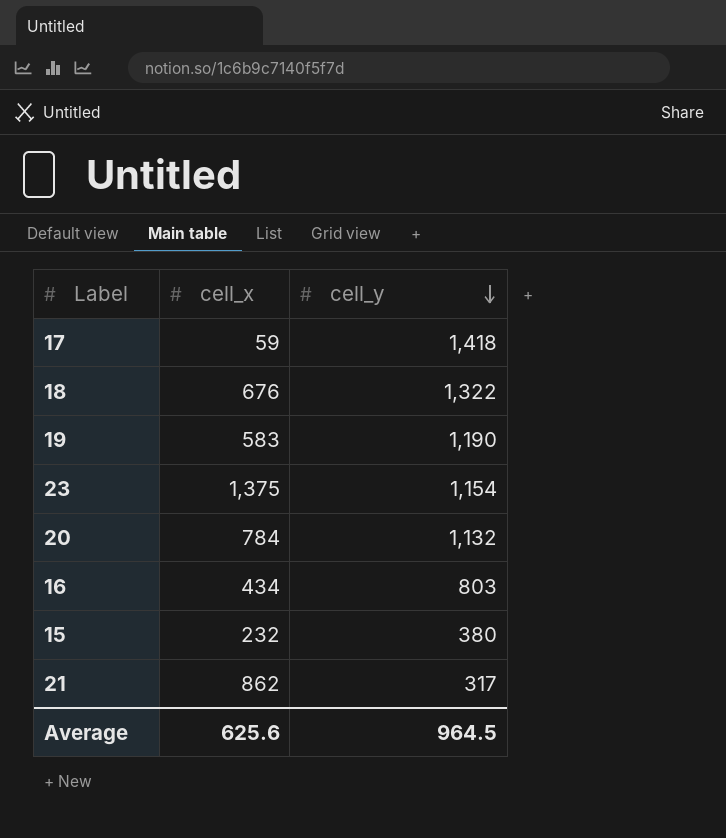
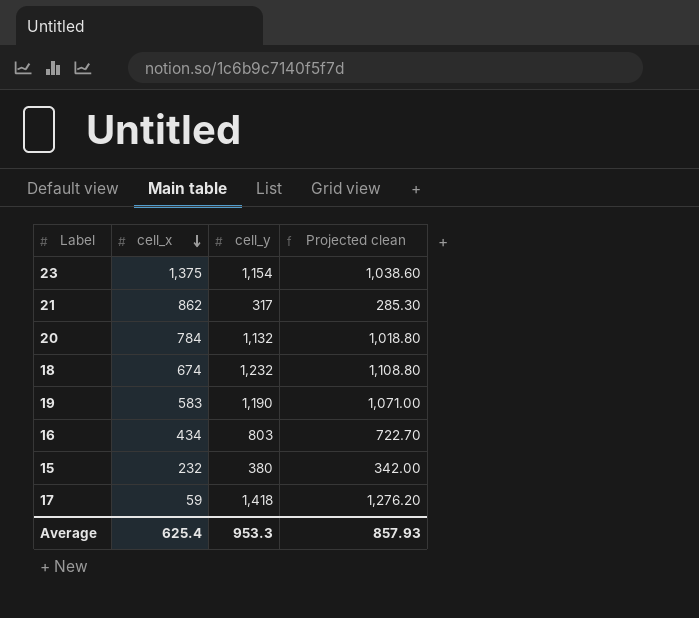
row order: cell_y descending -> cell_x descending
column Projected clean | formula: none -> [cell_y] * 0.9
18 | cell_x: 676 -> 674
18 | cell_y: 1,322 -> 1,232
Average | cell_x: 625.6 -> 625.4
Average | cell_y: 964.5 -> 953.3

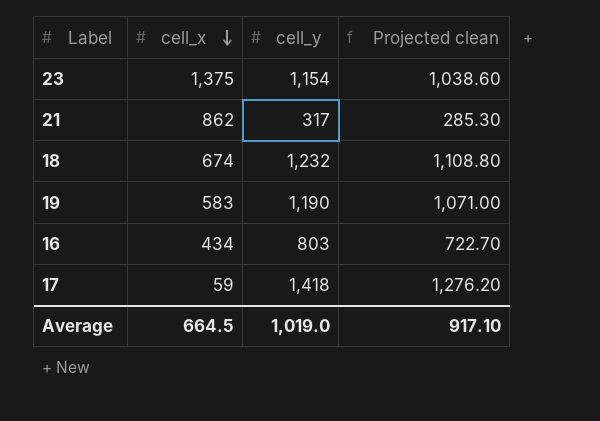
row 20: 784 | 1,132 | 1,018.80 -> none
row 15: 232 | 380 | 342.00 -> none
Average | cell_x: 625.4 -> 664.5
Average | cell_y: 953.3 -> 1,019.0
Average | Projected clean: 857.93 -> 917.10

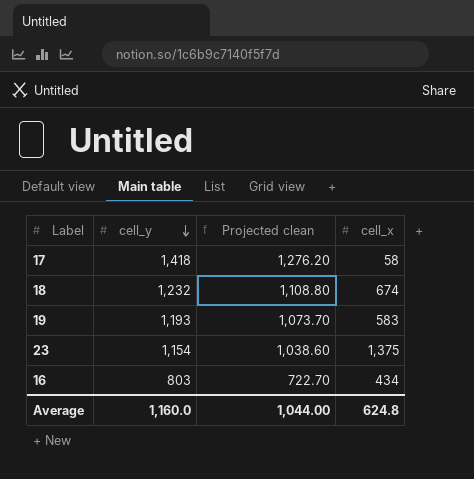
row order: cell_x descending -> cell_y descending
column cell_x | position: 2 -> 4
row 21: 862 | 317 | 285.30 -> none
17 | cell_x: 59 -> 58
19 | cell_y: 1,190 -> 1,193
19 | Projected clean: 1,071.00 -> 1,073.70
Average | cell_y: 1,019.0 -> 1,160.0
Average | Projected clean: 917.10 -> 1,044.00
Average | cell_x: 664.5 -> 624.8

